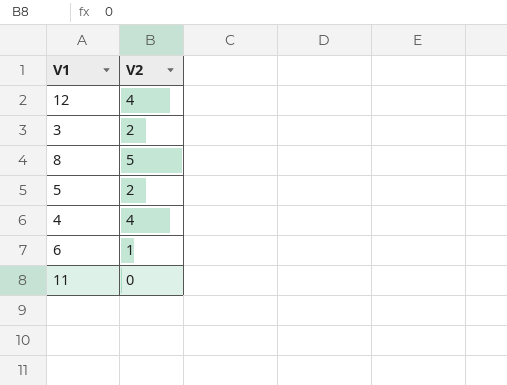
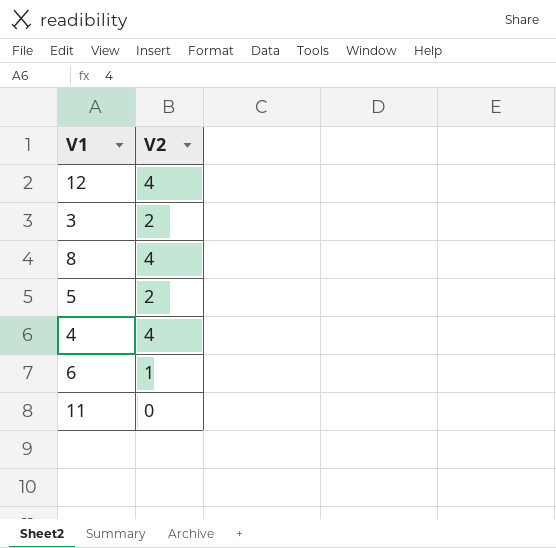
8 | V2: 5 -> 4

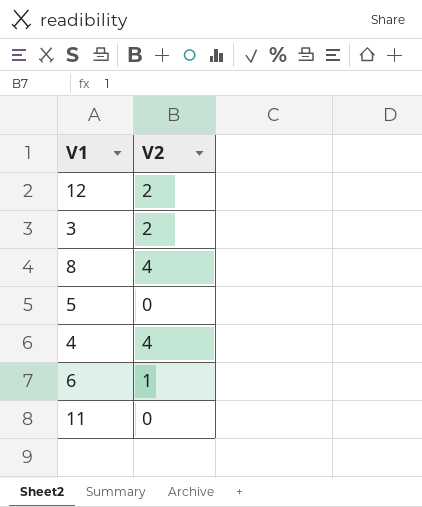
12 | V2: 4 -> 2
5 | V2: 2 -> 0

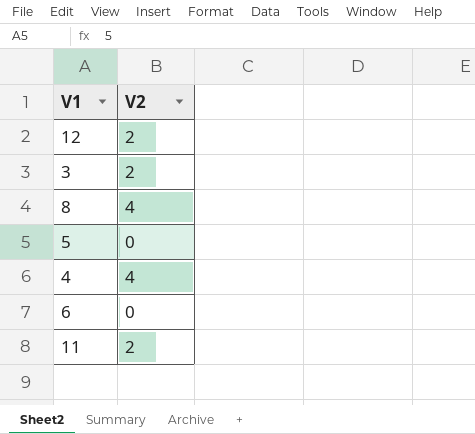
6 | V2: 1 -> 0
11 | V2: 0 -> 2

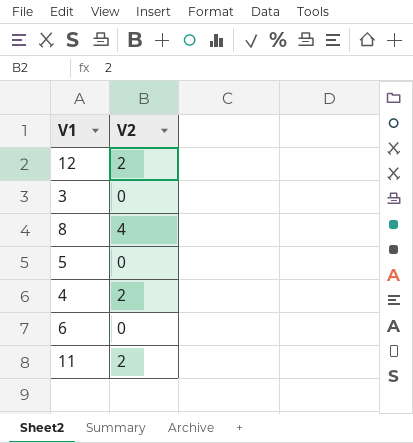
3 | V2: 2 -> 0
4 | V2: 4 -> 2

